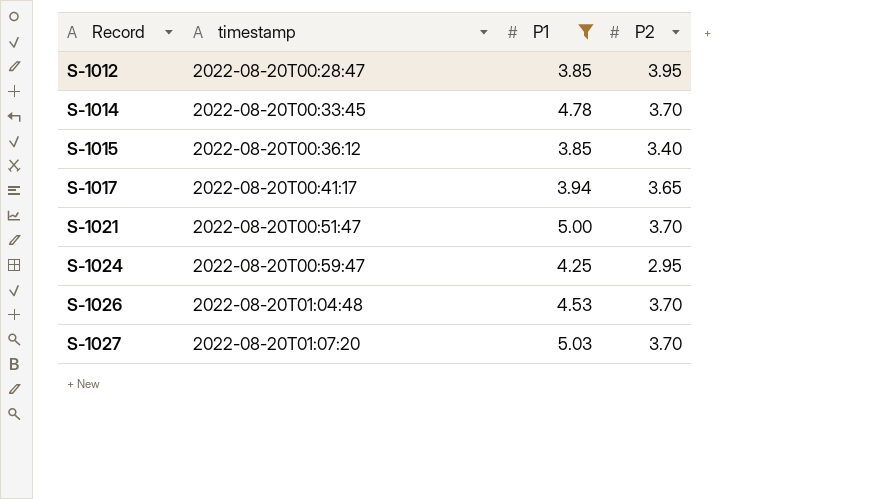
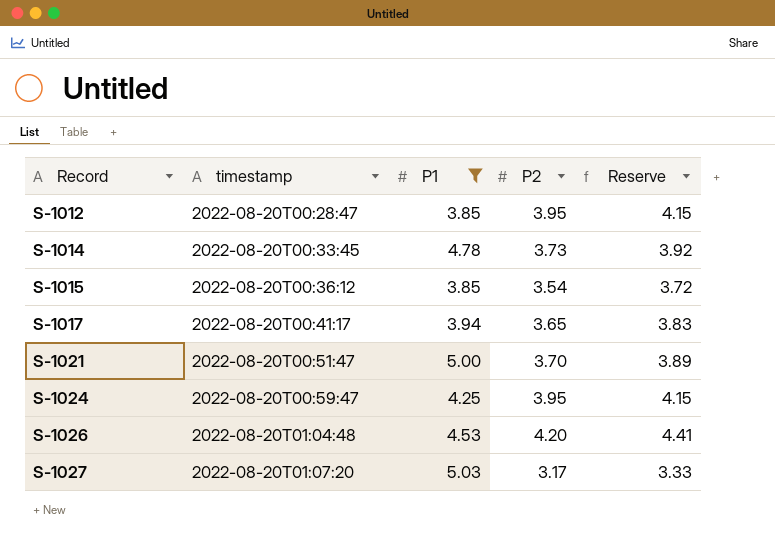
column Reserve | formula: none -> [P2] * 1.05
S-1014 | P2: 3.70 -> 3.73
S-1015 | P2: 3.40 -> 3.54
S-1024 | P2: 2.95 -> 3.95
S-1026 | P2: 3.70 -> 4.20
S-1027 | P2: 3.70 -> 3.17

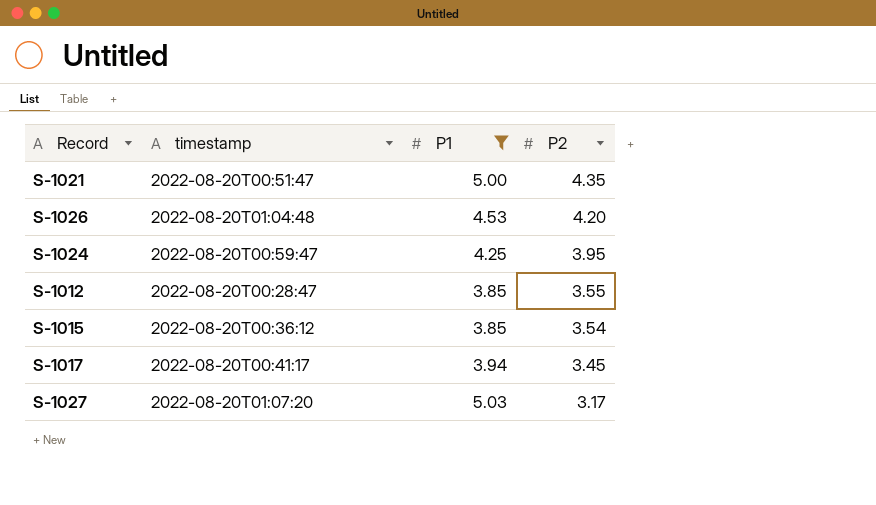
row order: Record ascending -> P2 descending
column Reserve | formula: [P2] * 1.05 -> none
row S-1014: 2022-08-20T00:33:45 | 4.78 | 3.73 | 3.92 -> none
S-1021 | P2: 3.70 -> 4.35
S-1012 | P2: 3.95 -> 3.55
S-1017 | P2: 3.65 -> 3.45

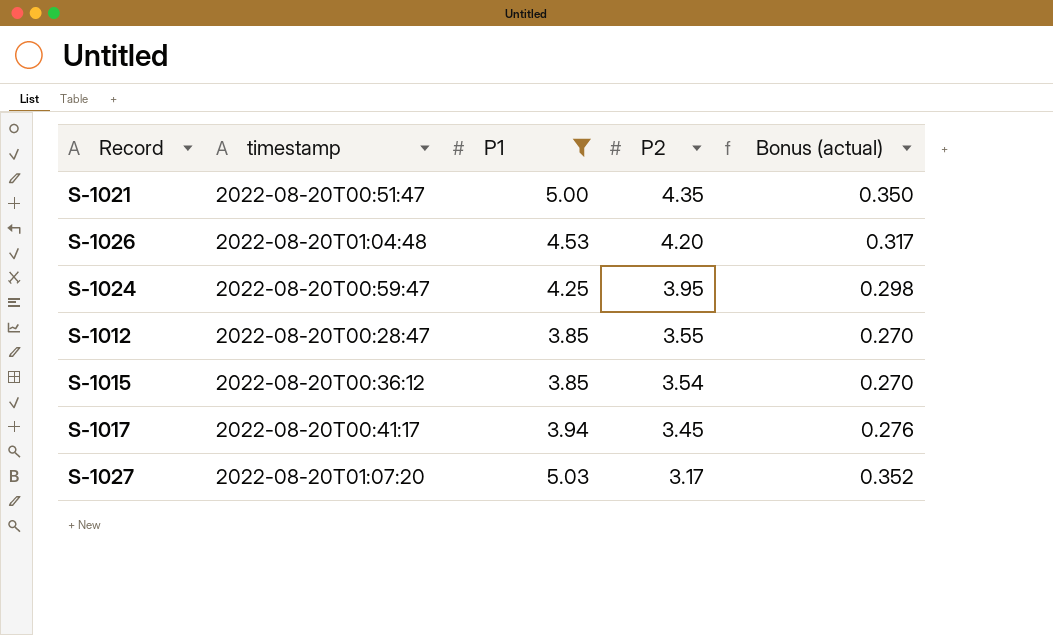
column Bonus (actual) | formula: none -> [P1] * 0.07

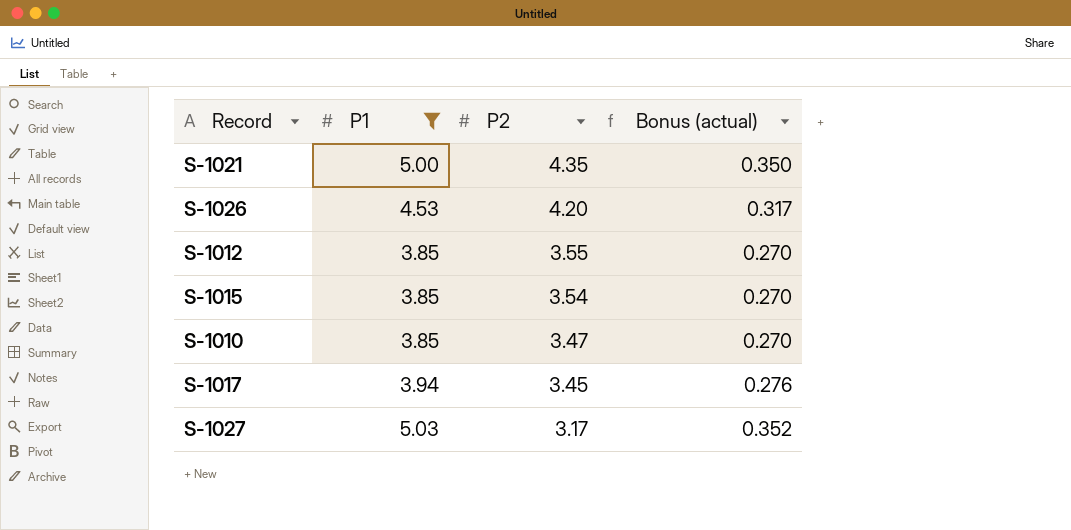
column timestamp | position: 2 -> none
row S-1024: 2022-08-20T00:59:47 | 4.25 | 3.95 | 0.298 -> none
row S-1010: none -> 3.85 | 3.47 | 0.270

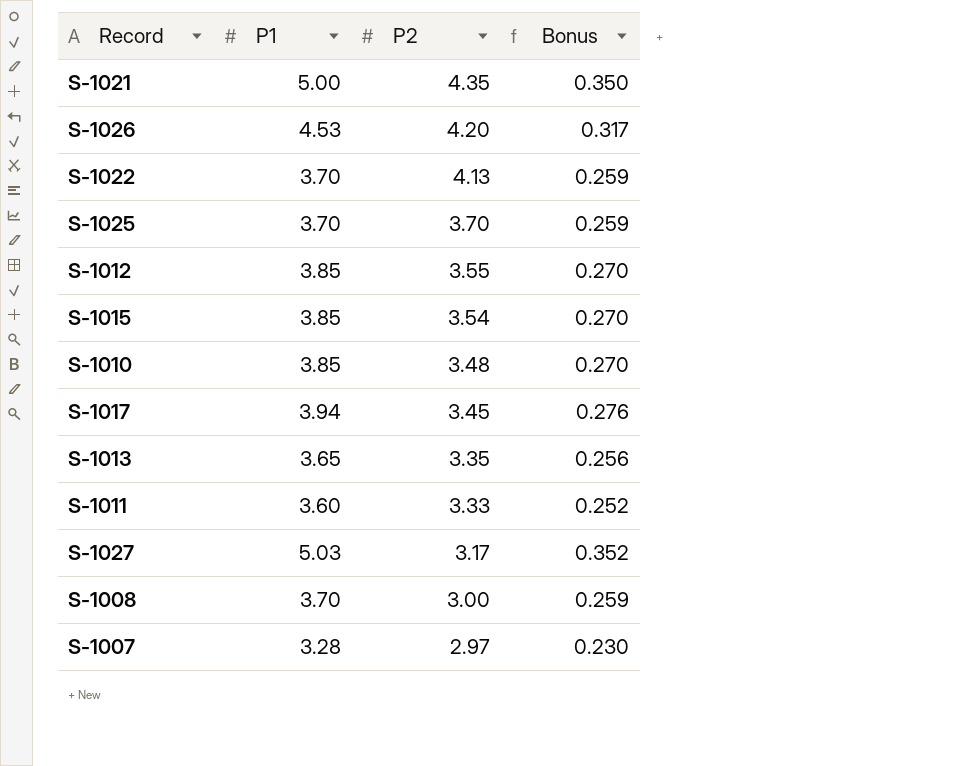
filter: P1 >= 3.85 -> none
column name: Bonus (actual) -> Bonus
S-1010 | P2: 3.47 -> 3.48

